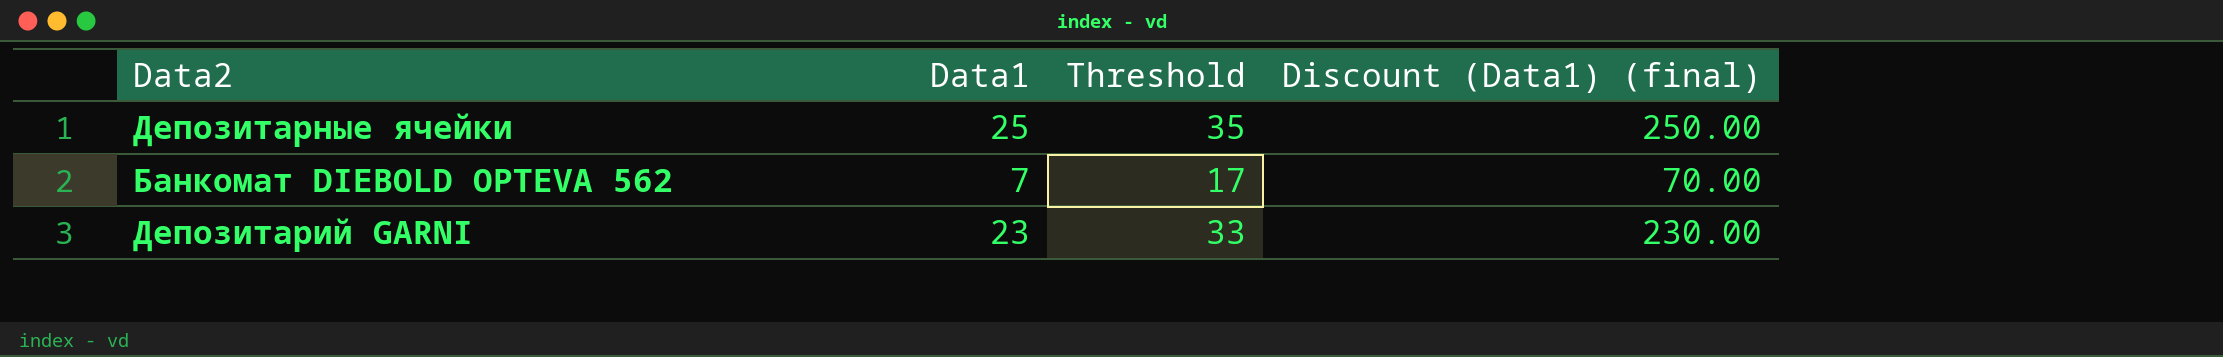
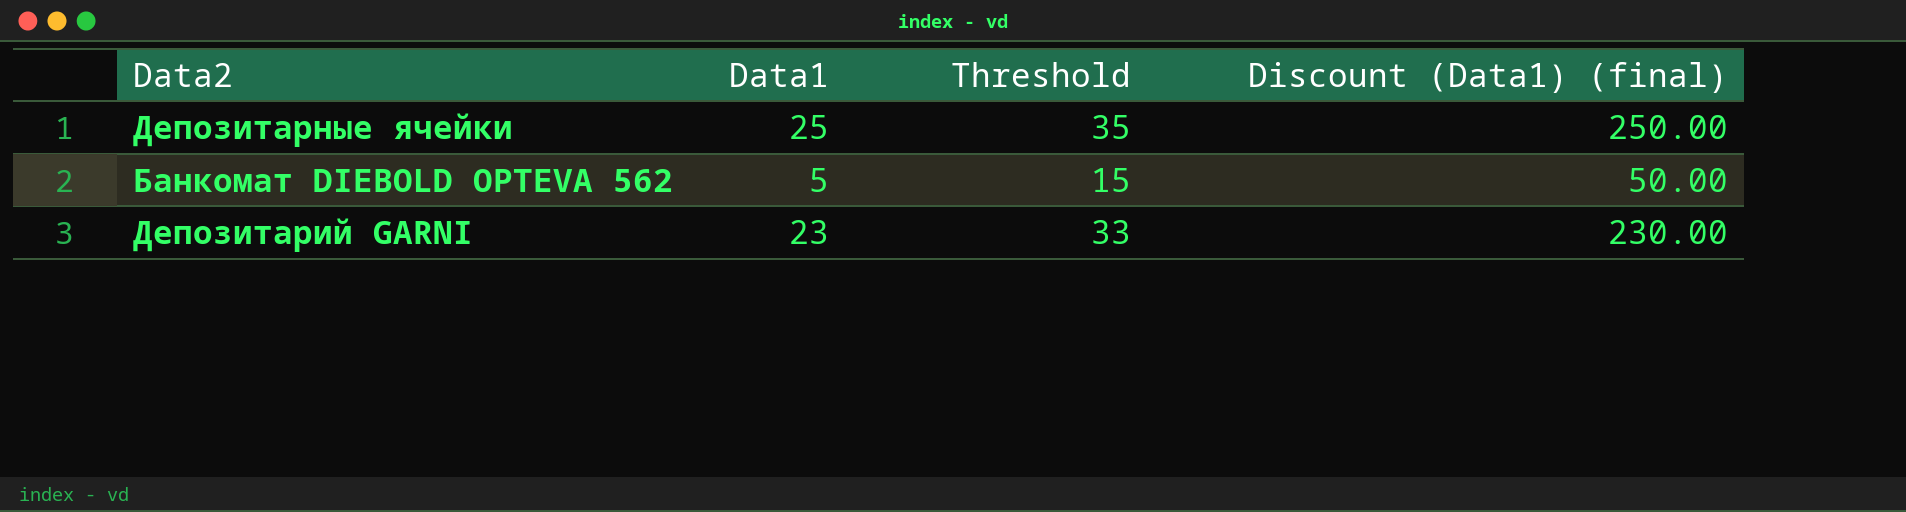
Банкомат DIEBOLD OPTEVA 562 | Data1: 7 -> 5
Банкомат DIEBOLD OPTEVA 562 | Threshold: 17 -> 15
Банкомат DIEBOLD OPTEVA 562 | Discount (Data1) (final): 70.00 -> 50.00

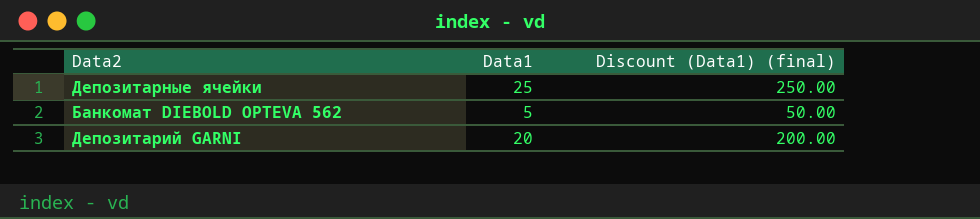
column Threshold | formula: [Data1] + 10 -> none
Депозитарий GARNI | Data1: 23 -> 20
Депозитарий GARNI | Discount (Data1) (final): 230.00 -> 200.00

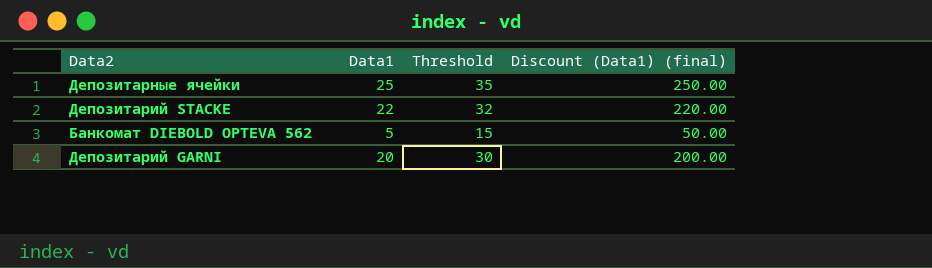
column Threshold | formula: none -> [Data1] + 10
row Депозитарий STACKE: none -> 22 | 32 | 220.00

